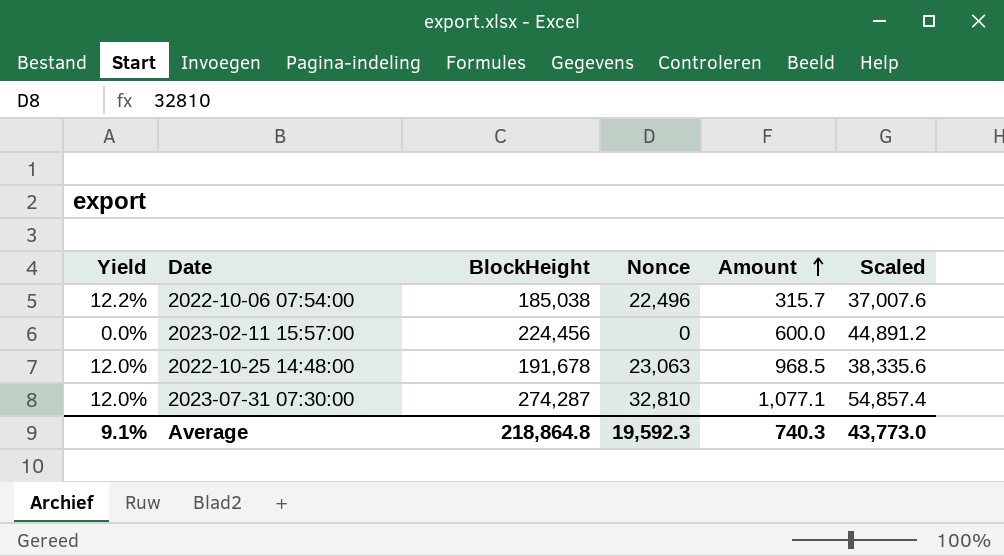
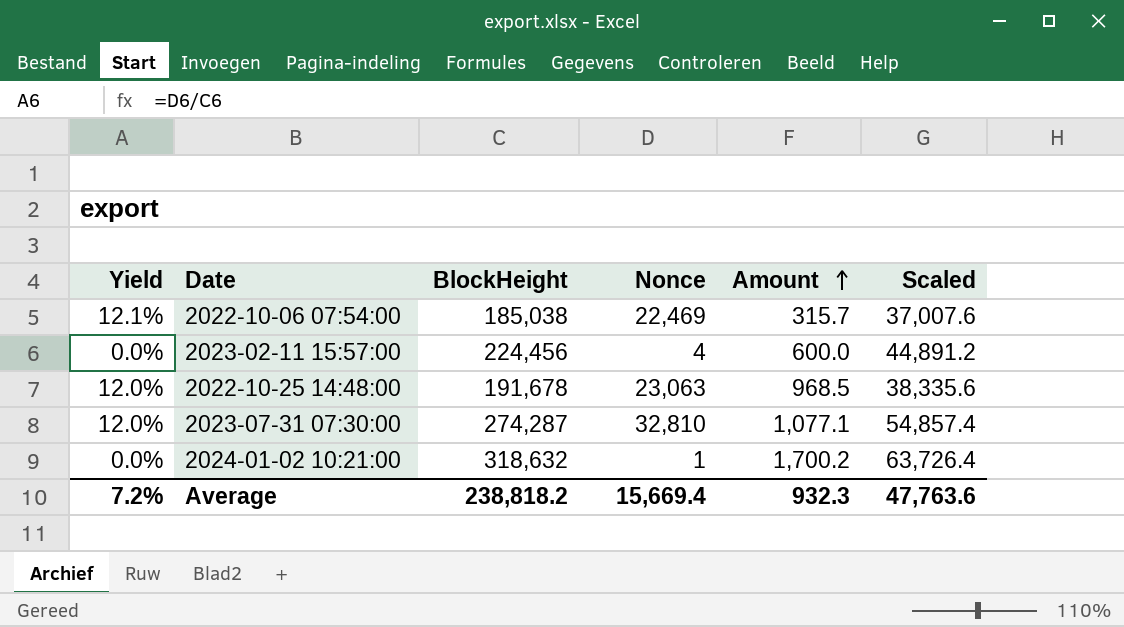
2022-10-06 07:54:00 | Yield: 12.2% -> 12.1%
2022-10-06 07:54:00 | Nonce: 22,496 -> 22,469
2023-02-11 15:57:00 | Nonce: 0 -> 4
row 2024-01-02 10:21:00: none -> 0.0% | 318,632 | 1 | 1,700.2 | 63,726.4
Average | Yield: 9.1% -> 7.2%
Average | BlockHeight: 218,864.8 -> 238,818.2
Average | Nonce: 19,592.3 -> 15,669.4
Average | Amount: 740.3 -> 932.3
Average | Scaled: 43,773.0 -> 47,763.6

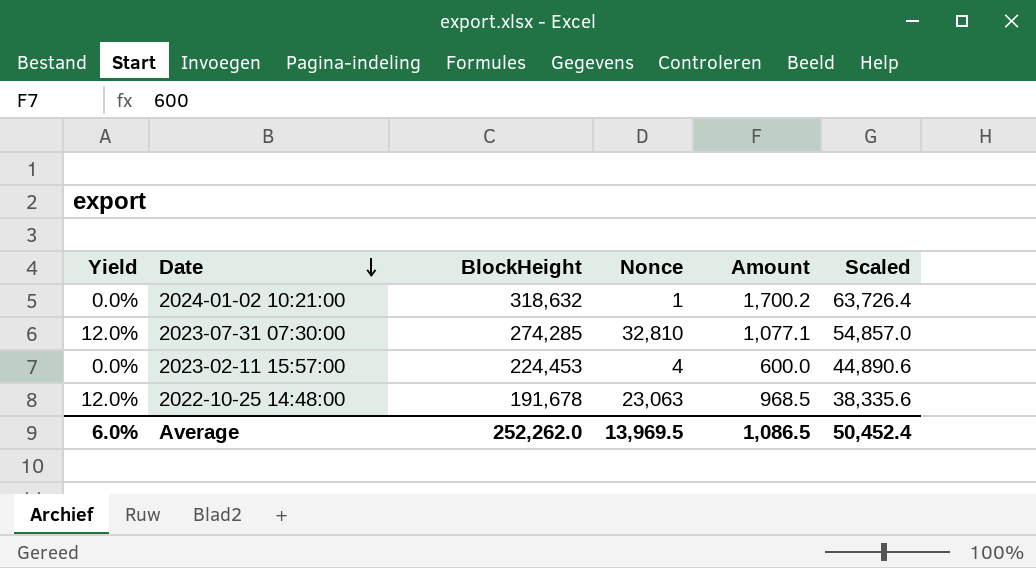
row order: Amount ascending -> Date descending
row 2022-10-06 07:54:00: 12.1% | 185,038 | 22,469 | 315.7 | 37,007.6 -> none
2023-07-31 07:30:00 | BlockHeight: 274,287 -> 274,285
2023-07-31 07:30:00 | Scaled: 54,857.4 -> 54,857.0
2023-02-11 15:57:00 | BlockHeight: 224,456 -> 224,453
2023-02-11 15:57:00 | Scaled: 44,891.2 -> 44,890.6
Average | Yield: 7.2% -> 6.0%
Average | BlockHeight: 238,818.2 -> 252,262.0
Average | Nonce: 15,669.4 -> 13,969.5
Average | Amount: 932.3 -> 1,086.5
Average | Scaled: 47,763.6 -> 50,452.4

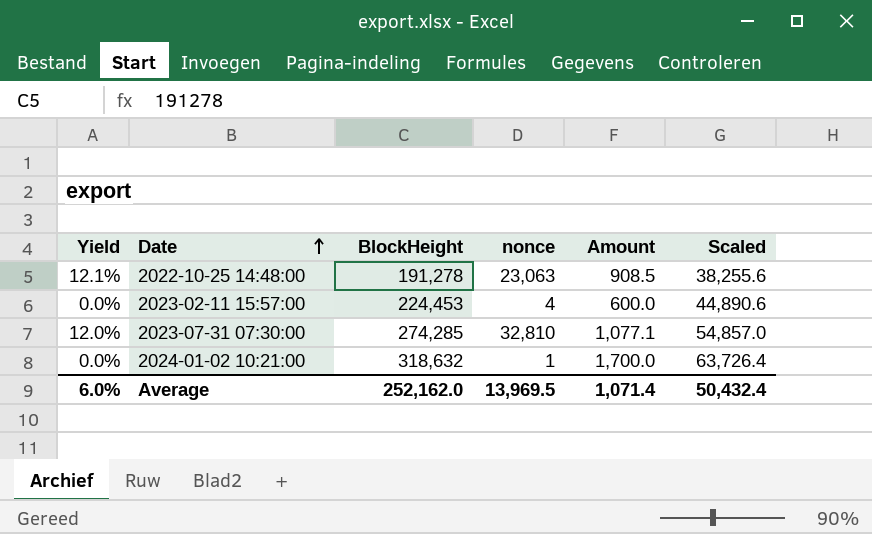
row order: Date descending -> Date ascending
column name: Nonce -> nonce
2022-10-25 14:48:00 | Yield: 12.0% -> 12.1%
2022-10-25 14:48:00 | BlockHeight: 191,678 -> 191,278
2022-10-25 14:48:00 | Amount: 968.5 -> 908.5
2022-10-25 14:48:00 | Scaled: 38,335.6 -> 38,255.6
2024-01-02 10:21:00 | Amount: 1,700.2 -> 1,700.0
Average | BlockHeight: 252,262.0 -> 252,162.0
Average | Amount: 1,086.5 -> 1,071.4
Average | Scaled: 50,452.4 -> 50,432.4

